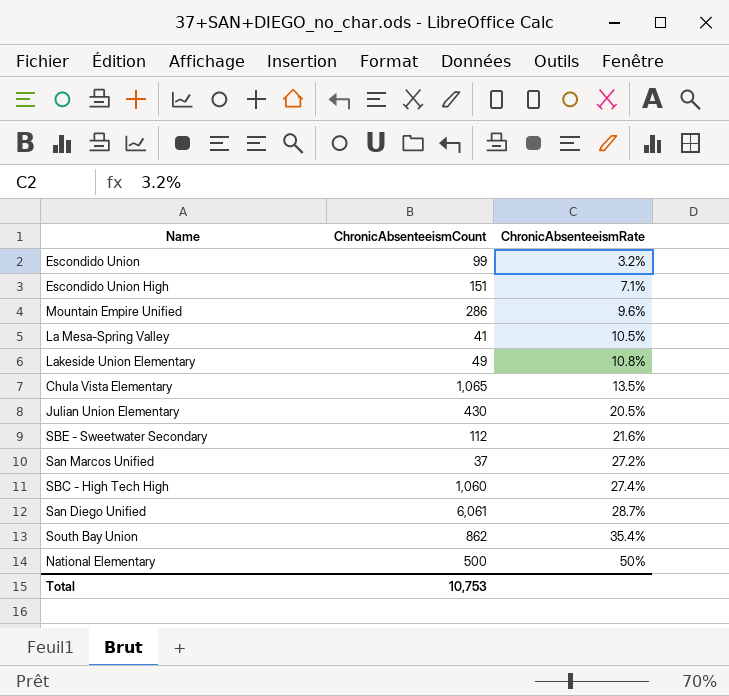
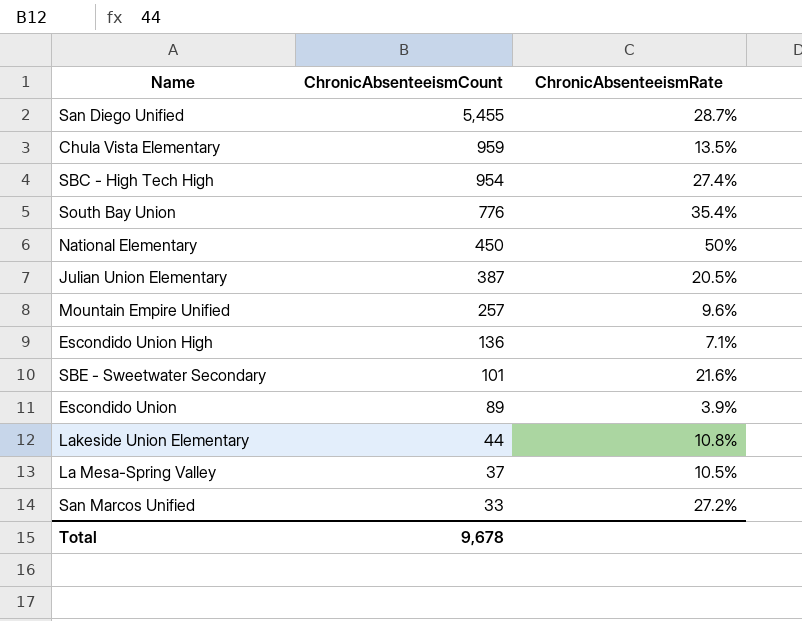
row order: ChronicAbsenteeismRate ascending -> ChronicAbsenteeismCount descending
San Diego Unified | ChronicAbsenteeismCount: 6,061 -> 5,455
Chula Vista Elementary | ChronicAbsenteeismCount: 1,065 -> 959
SBC - High Tech High | ChronicAbsenteeismCount: 1,060 -> 954
South Bay Union | ChronicAbsenteeismCount: 862 -> 776
National Elementary | ChronicAbsenteeismCount: 500 -> 450
Julian Union Elementary | ChronicAbsenteeismCount: 430 -> 387
Mountain Empire Unified | ChronicAbsenteeismCount: 286 -> 257
Escondido Union High | ChronicAbsenteeismCount: 151 -> 136
SBE - Sweetwater Secondary | ChronicAbsenteeismCount: 112 -> 101
Escondido Union | ChronicAbsenteeismCount: 99 -> 89
Escondido Union | ChronicAbsenteeismRate: 3.2% -> 3.9%
Lakeside Union Elementary | ChronicAbsenteeismCount: 49 -> 44
La Mesa-Spring Valley | ChronicAbsenteeismCount: 41 -> 37
San Marcos Unified | ChronicAbsenteeismCount: 37 -> 33
Total | ChronicAbsenteeismCount: 10,753 -> 9,678

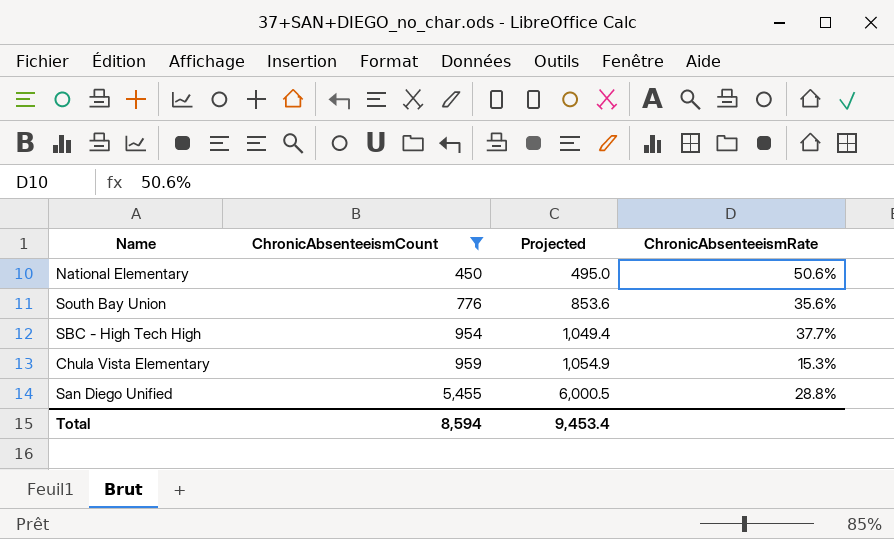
filter: none -> ChronicAbsenteeismCount >= 450
row order: ChronicAbsenteeismCount descending -> ChronicAbsenteeismCount ascending
column Projected | formula: none -> [ChronicAbsenteeismCount] * 1.1
National Elementary | ChronicAbsenteeismRate: 50% -> 50.6%
South Bay Union | ChronicAbsenteeismRate: 35.4% -> 35.6%
SBC - High Tech High | ChronicAbsenteeismRate: 27.4% -> 37.7%
Chula Vista Elementary | ChronicAbsenteeismRate: 13.5% -> 15.3%
San Diego Unified | ChronicAbsenteeismRate: 28.7% -> 28.8%
Total | ChronicAbsenteeismCount: 9,678 -> 8,594

